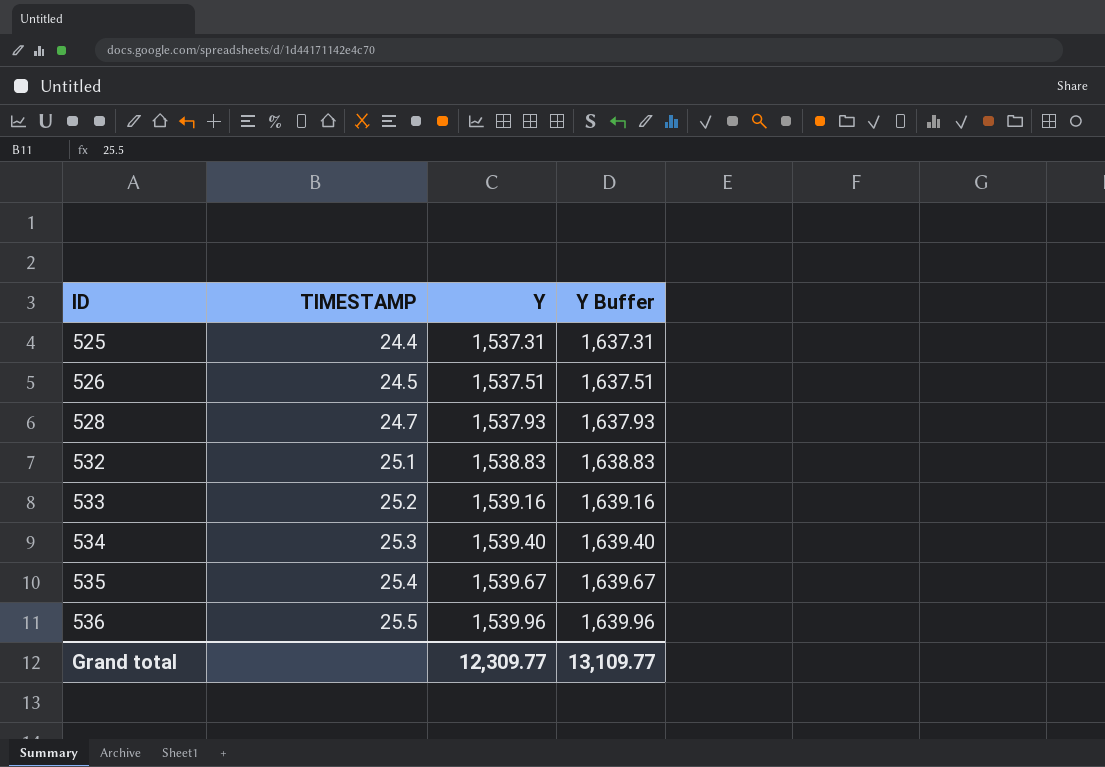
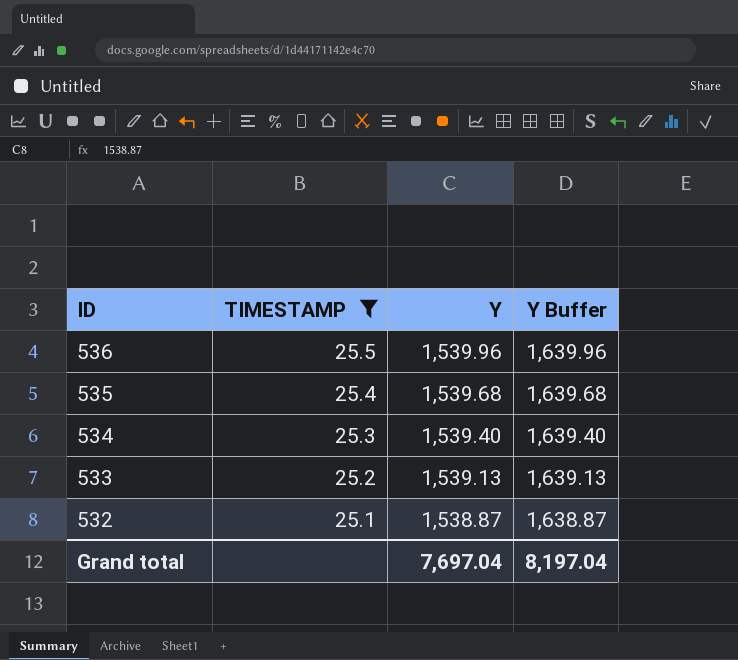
filter: none -> TIMESTAMP >= 25.1
row order: ID ascending -> ID descending
535 | Y: 1,539.67 -> 1,539.68
535 | Y Buffer: 1,639.67 -> 1,639.68
533 | Y: 1,539.16 -> 1,539.13
533 | Y Buffer: 1,639.16 -> 1,639.13
532 | Y: 1,538.83 -> 1,538.87
532 | Y Buffer: 1,638.83 -> 1,638.87
Grand total | Y: 12,309.77 -> 7,697.04
Grand total | Y Buffer: 13,109.77 -> 8,197.04

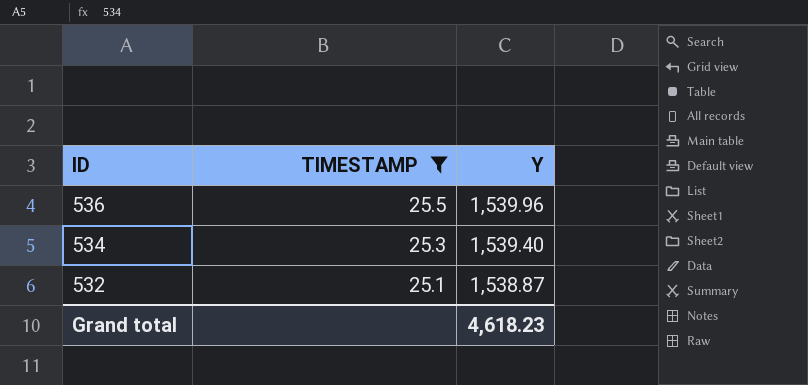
column Y Buffer | formula: [Y] + 100 -> none
row 535: 25.4 | 1,539.68 | 1,639.68 -> none
row 533: 25.2 | 1,539.13 | 1,639.13 -> none
Grand total | Y: 7,697.04 -> 4,618.23

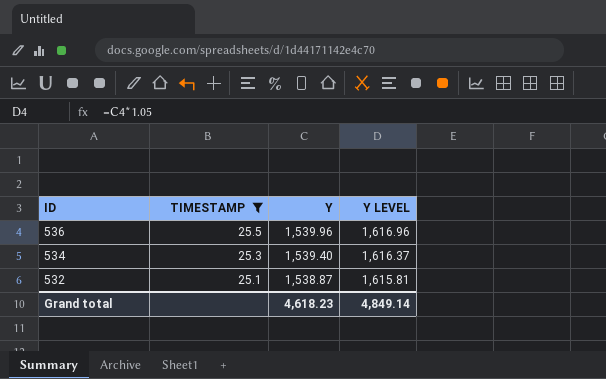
column Y LEVEL | formula: none -> [Y] * 1.05

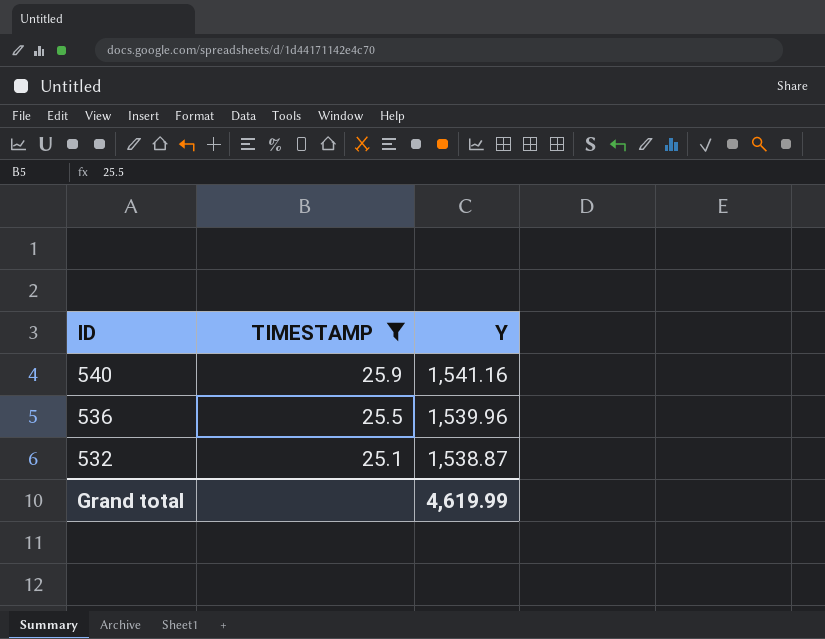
column Y LEVEL | formula: [Y] * 1.05 -> none
row 534: 25.3 | 1,539.40 | 1,616.37 -> none
row 540: none -> 25.9 | 1,541.16
Grand total | Y: 4,618.23 -> 4,619.99

